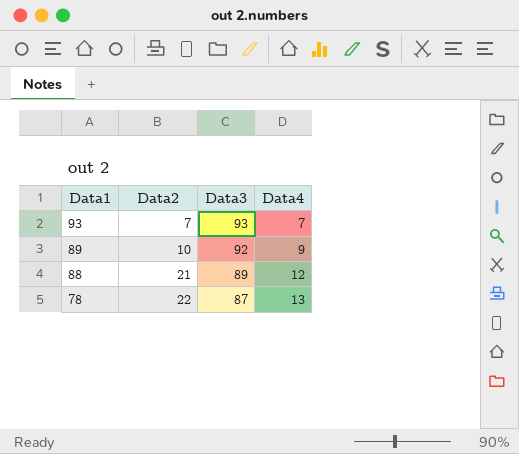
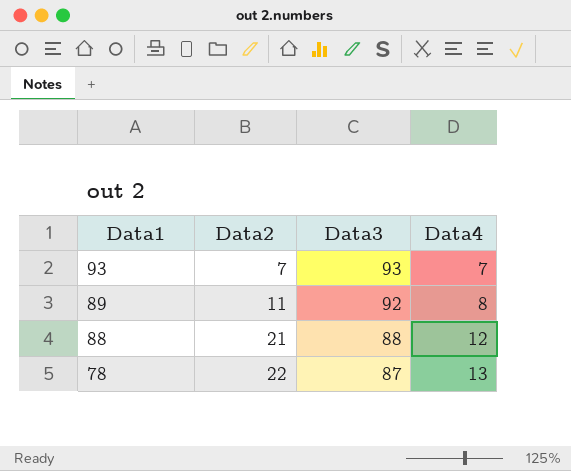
89 | Data2: 10 -> 11
89 | Data4: 9 -> 8
88 | Data3: 89 -> 88

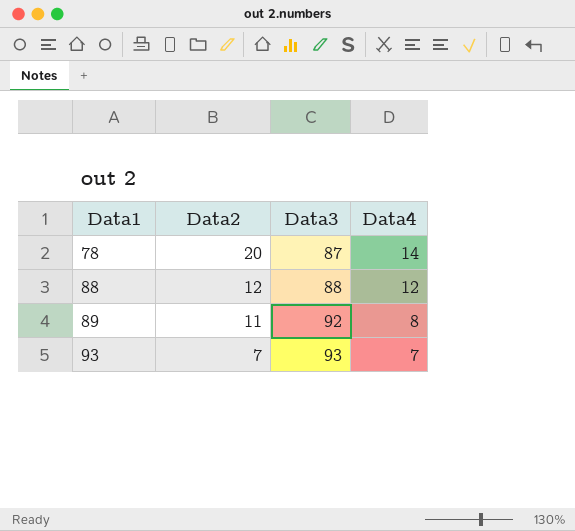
row order: Data1 descending -> Data1 ascending
78 | Data2: 22 -> 20
78 | Data4: 13 -> 14
88 | Data2: 21 -> 12

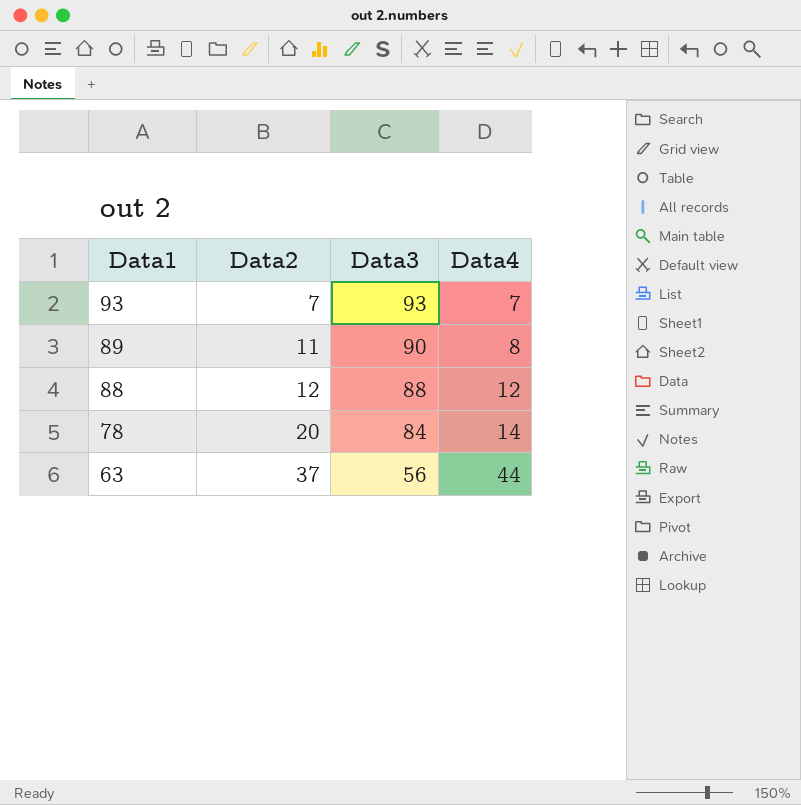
row order: Data1 ascending -> Data1 descending
89 | Data3: 92 -> 90
78 | Data3: 87 -> 84
row 63: none -> 37 | 56 | 44

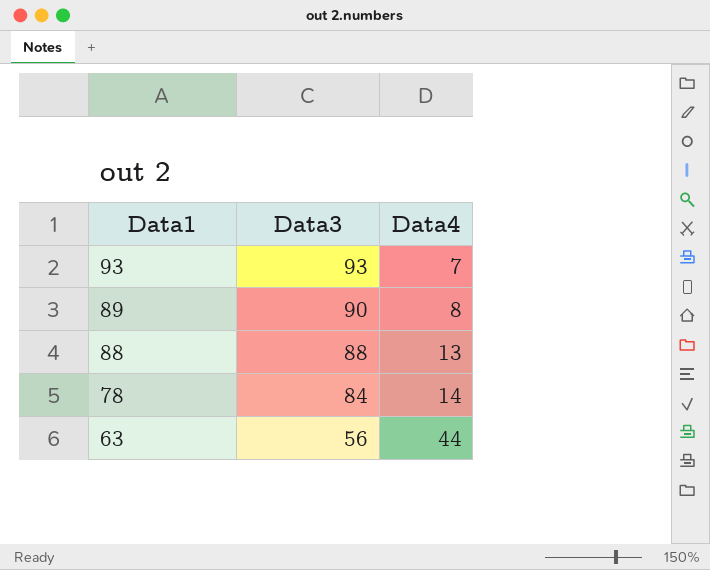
column Data2 | position: 2 -> none
88 | Data4: 12 -> 13

